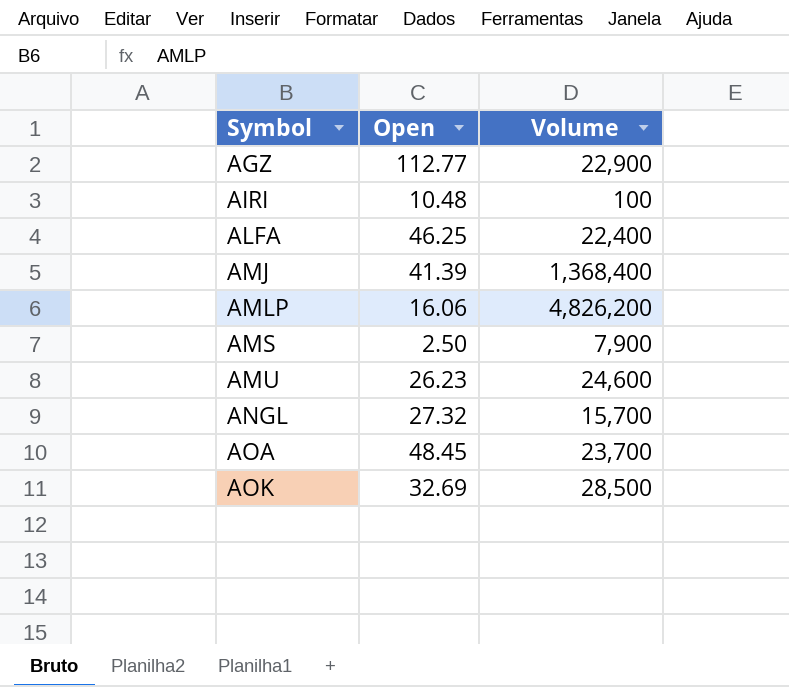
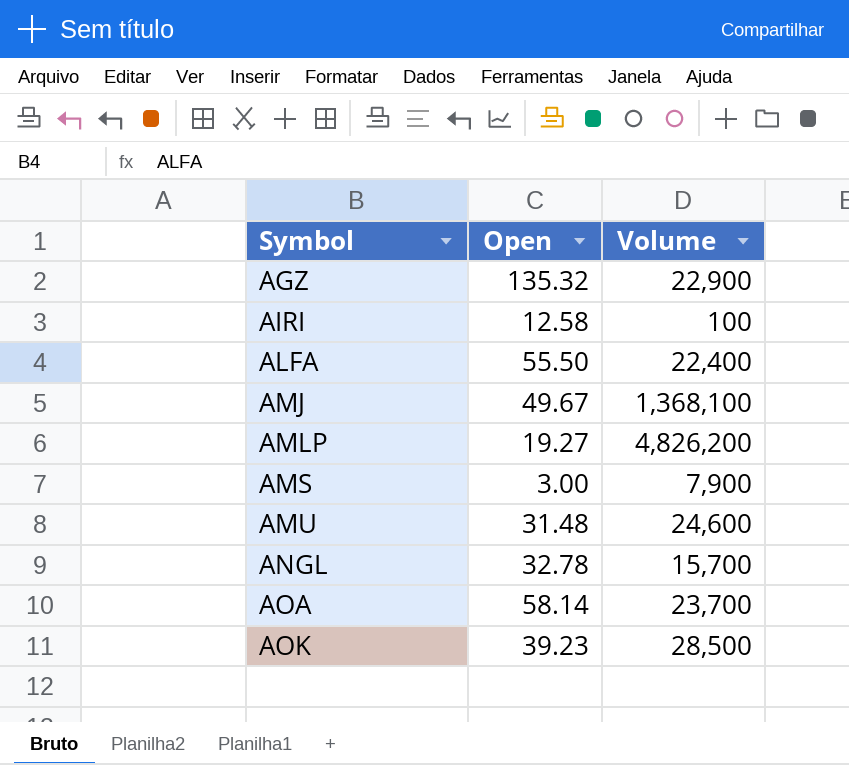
AGZ | Open: 112.77 -> 135.32
AIRI | Open: 10.48 -> 12.58
ALFA | Open: 46.25 -> 55.50
AMJ | Open: 41.39 -> 49.67
AMJ | Volume: 1,368,400 -> 1,368,100
AMLP | Open: 16.06 -> 19.27
AMS | Open: 2.50 -> 3.00
AMU | Open: 26.23 -> 31.48
ANGL | Open: 27.32 -> 32.78
AOA | Open: 48.45 -> 58.14
AOK | Open: 32.69 -> 39.23

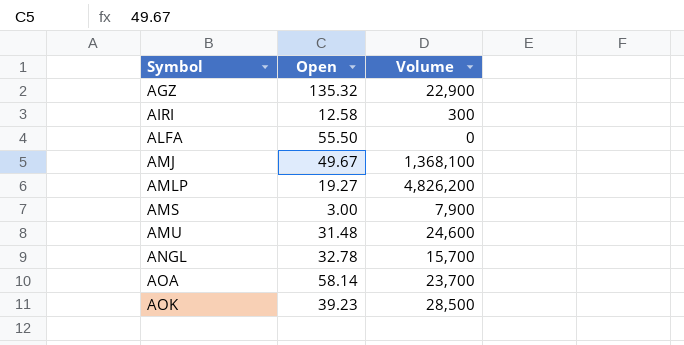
AIRI | Volume: 100 -> 300
ALFA | Volume: 22,400 -> 0

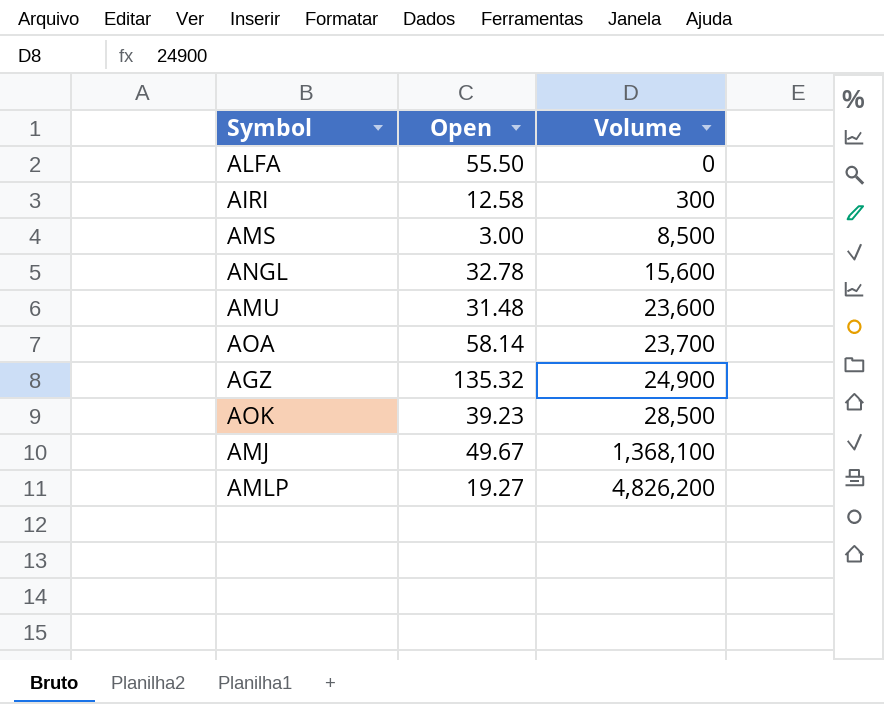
row order: Symbol ascending -> Volume ascending
AMS | Volume: 7,900 -> 8,500
ANGL | Volume: 15,700 -> 15,600
AMU | Volume: 24,600 -> 23,600
AGZ | Volume: 22,900 -> 24,900

